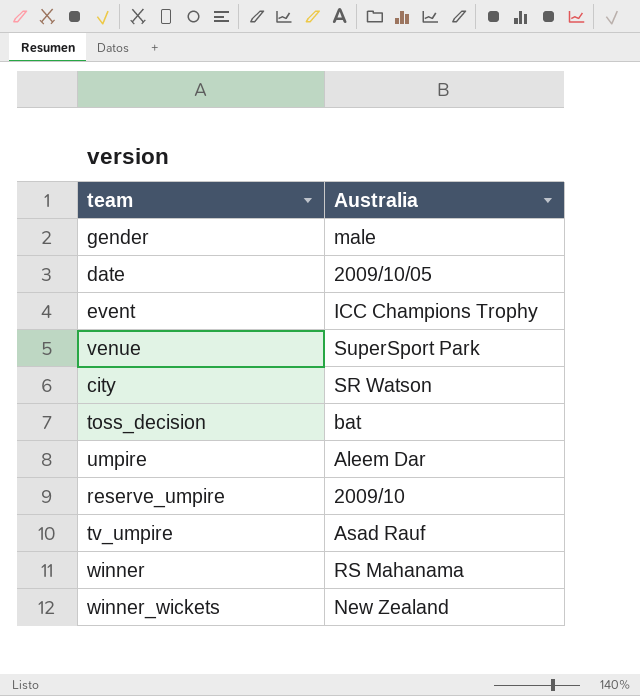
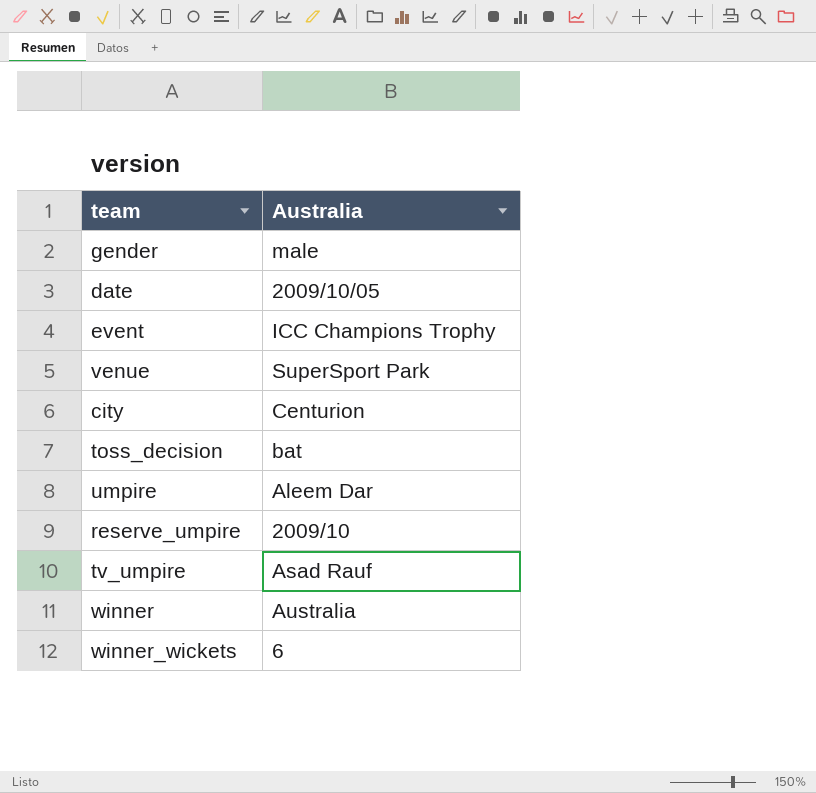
city | Australia: SR Watson -> Centurion
winner | Australia: RS Mahanama -> Australia
winner_wickets | Australia: New Zealand -> 6

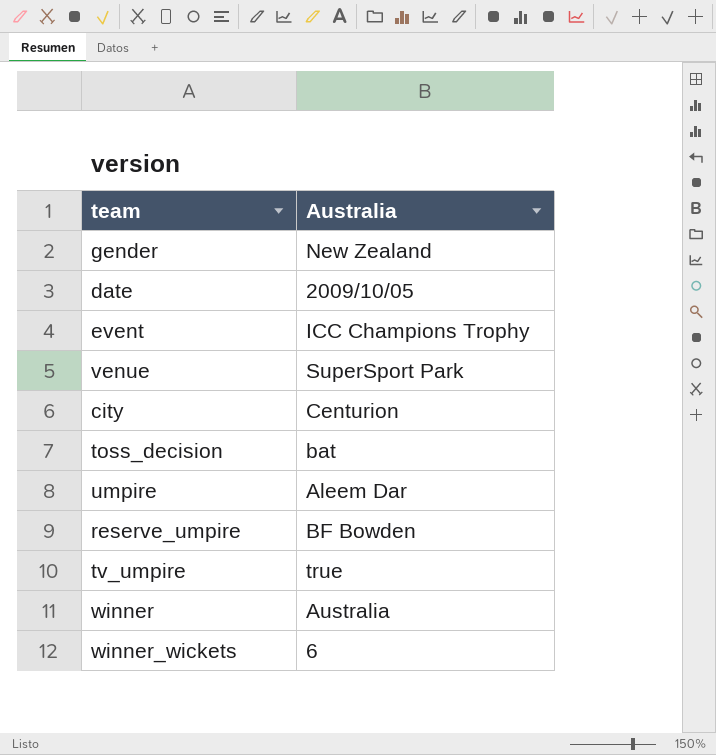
gender | Australia: male -> New Zealand
reserve_umpire | Australia: 2009/10 -> BF Bowden
tv_umpire | Australia: Asad Rauf -> true

